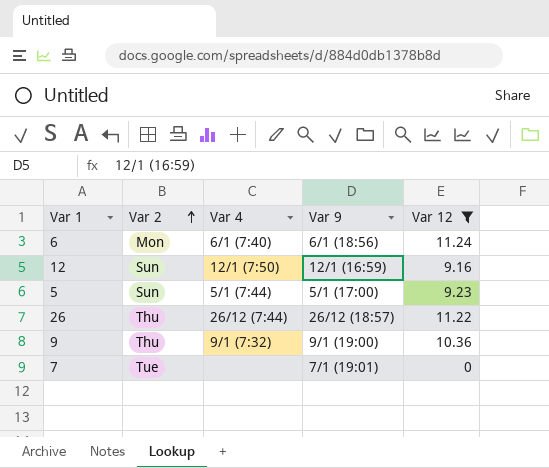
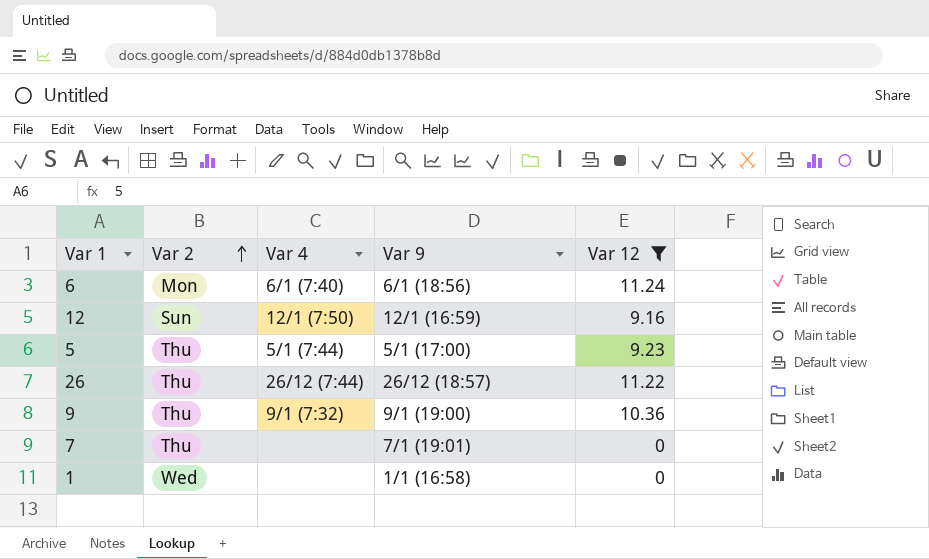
5 | Var 2: Sun -> Thu
7 | Var 2: Tue -> Thu
row 1: none -> Wed | none | 1/1 (16:58) | 0

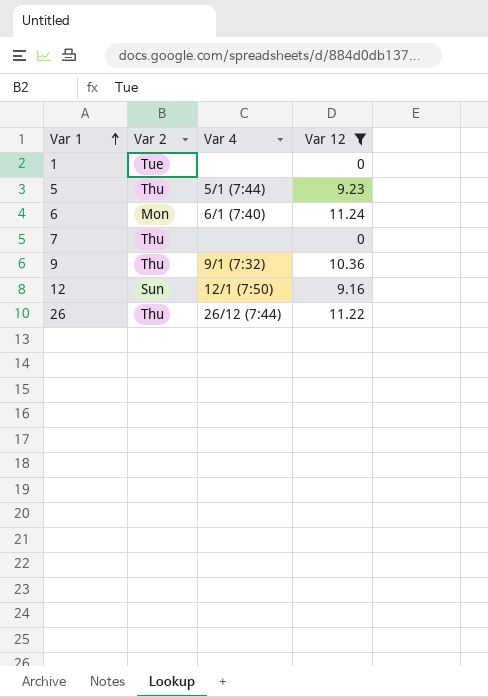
row order: Var 2 ascending -> Var 1 ascending
column Var 9 | position: 4 -> none
1 | Var 2: Wed -> Tue

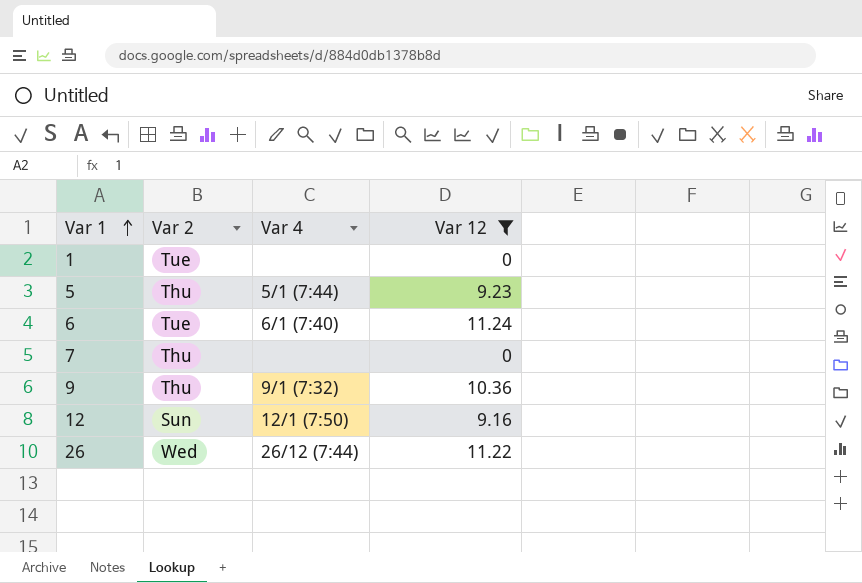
6 | Var 2: Mon -> Tue
26 | Var 2: Thu -> Wed

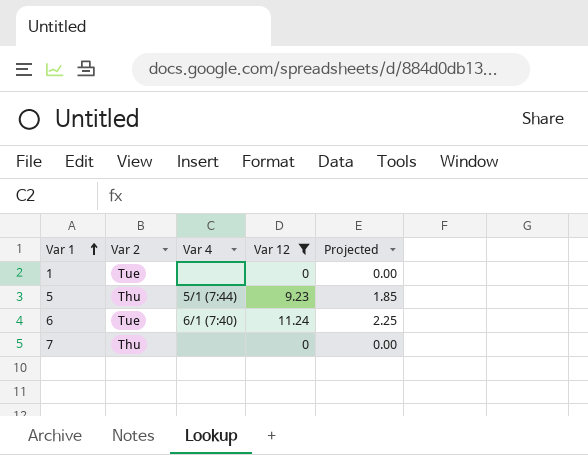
column Projected | formula: none -> [Var 12] * 0.2
row 9: Thu | 9/1 (7:32) | 10.36 -> none
row 12: Sun | 12/1 (7:50) | 9.16 -> none
row 26: Wed | 26/12 (7:44) | 11.22 -> none

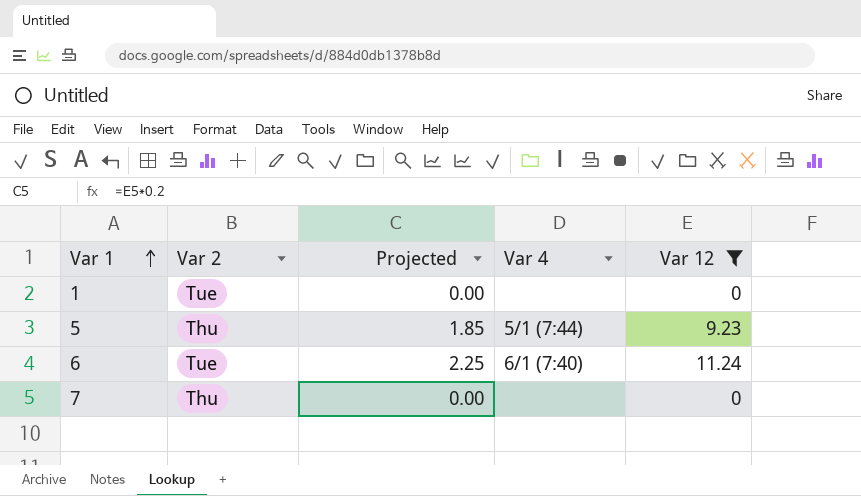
column Projected | position: 5 -> 3

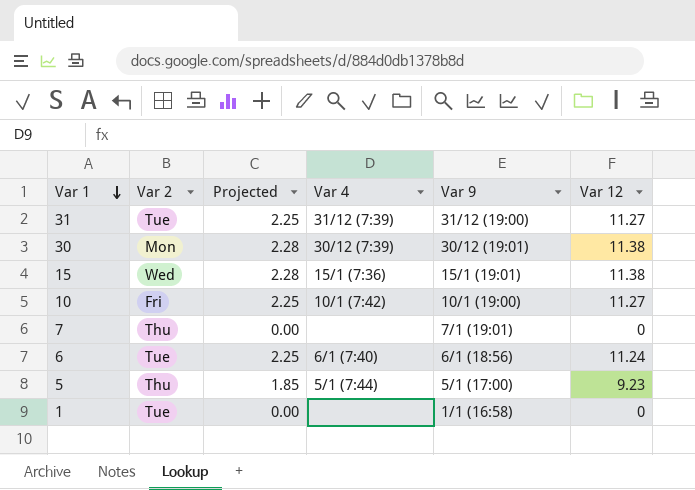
filter: Var 12 <= 11.24 -> none
row order: Var 1 ascending -> Var 1 descending
column Var 9 | position: none -> 5

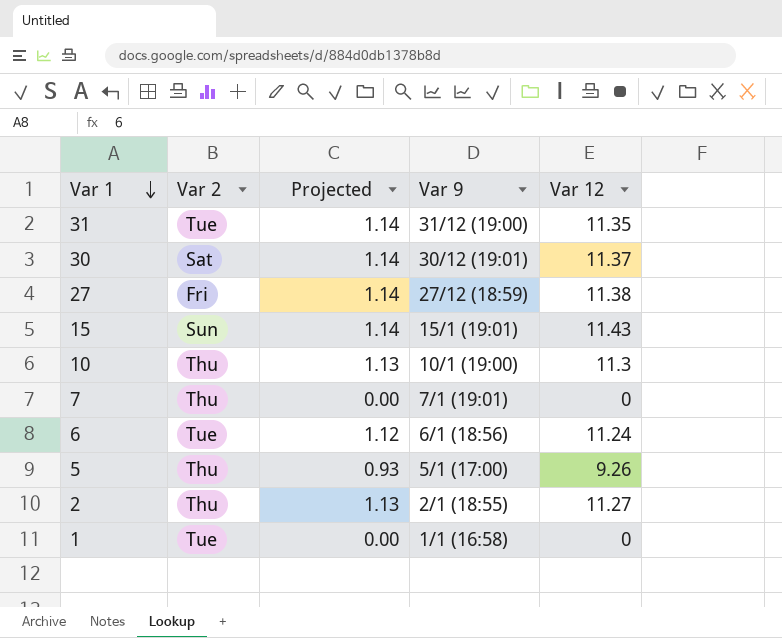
column Var 4 | position: 4 -> none
column Projected | formula: [Var 12] * 0.2 -> [Var 12] * 0.1
31 | Var 12: 11.27 -> 11.35
30 | Var 2: Mon -> Sat
30 | Var 12: 11.38 -> 11.37
row 27: none -> Fri | 1.14 | 27/12 (18:59) | 11.38
15 | Var 2: Wed -> Sun
15 | Var 12: 11.38 -> 11.43
10 | Var 2: Fri -> Thu
10 | Var 12: 11.27 -> 11.3
5 | Var 12: 9.23 -> 9.26
row 2: none -> Thu | 1.13 | 2/1 (18:55) | 11.27

